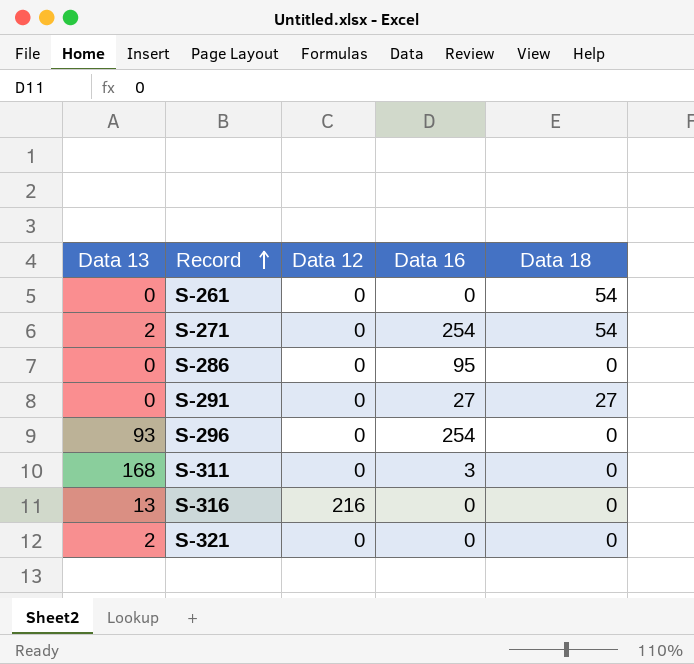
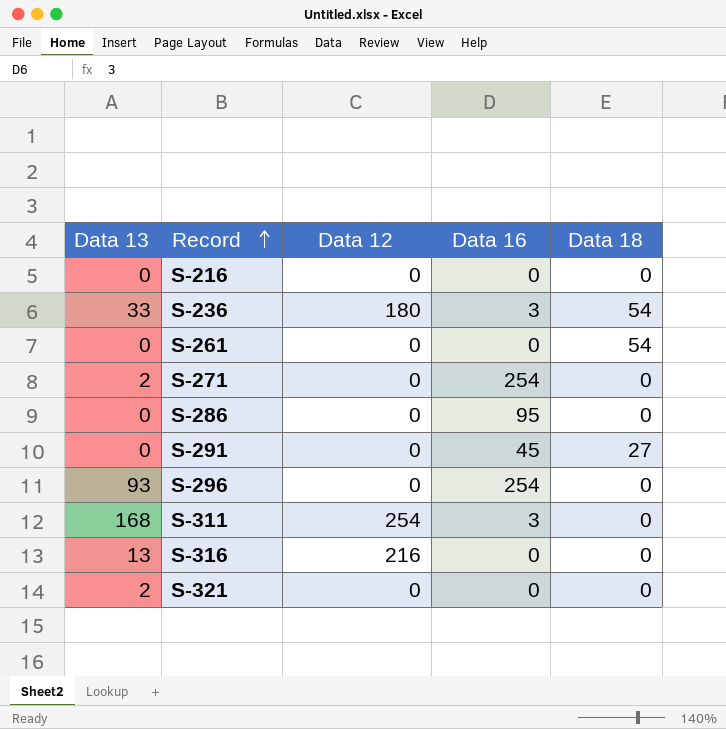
row S-216: none -> 0 | 0 | 0 | 0
row S-236: none -> 33 | 180 | 3 | 54
S-271 | Data 18: 54 -> 0
S-291 | Data 16: 27 -> 45
S-311 | Data 12: 0 -> 254

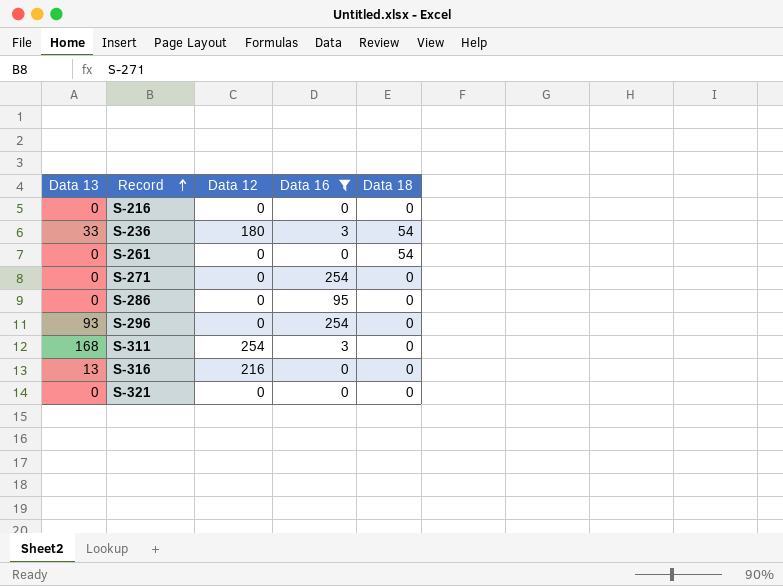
filter: none -> Data 16 != 45
S-271 | Data 13: 2 -> 0
S-321 | Data 13: 2 -> 0

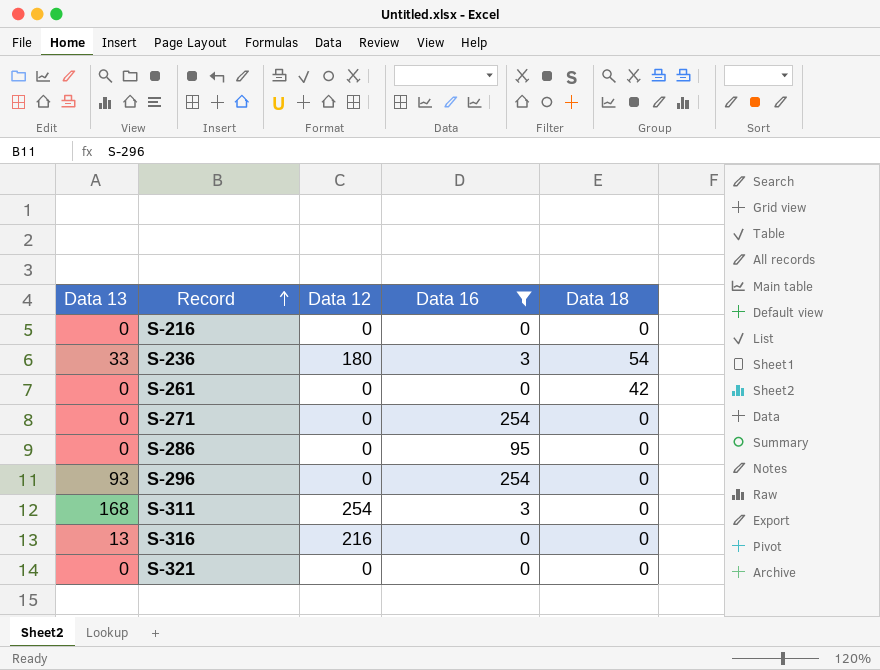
S-261 | Data 18: 54 -> 42

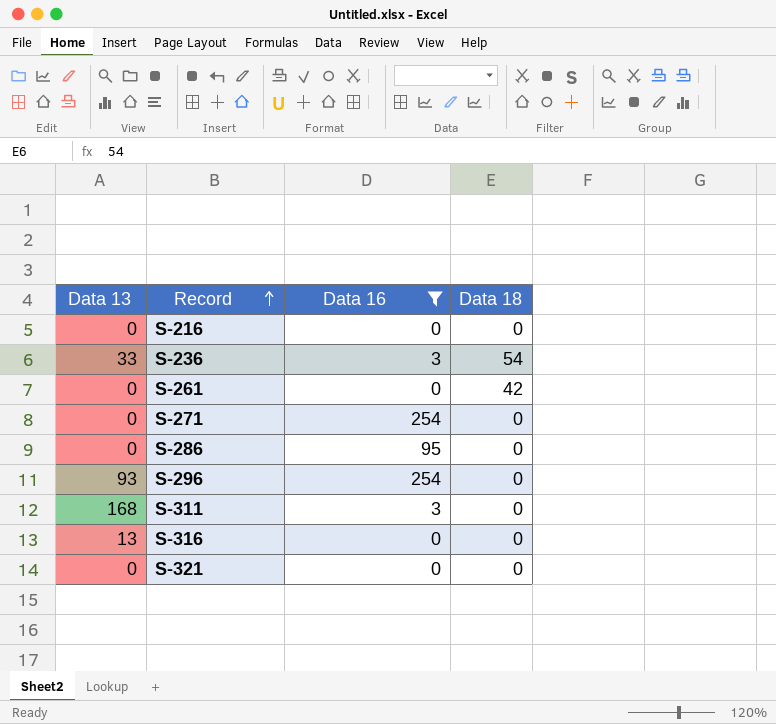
column Data 12 | position: 3 -> none

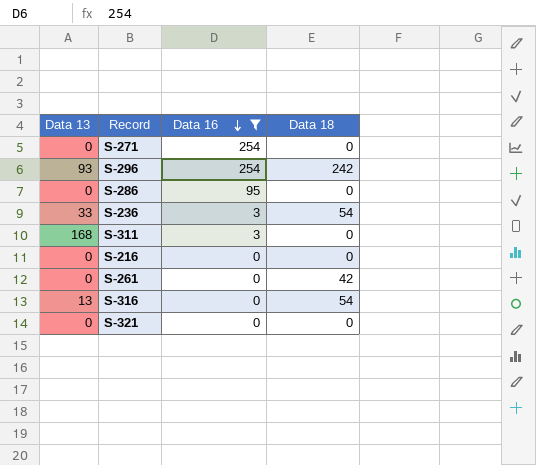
row order: Record ascending -> Data 16 descending
S-296 | Data 18: 0 -> 242
S-316 | Data 18: 0 -> 54

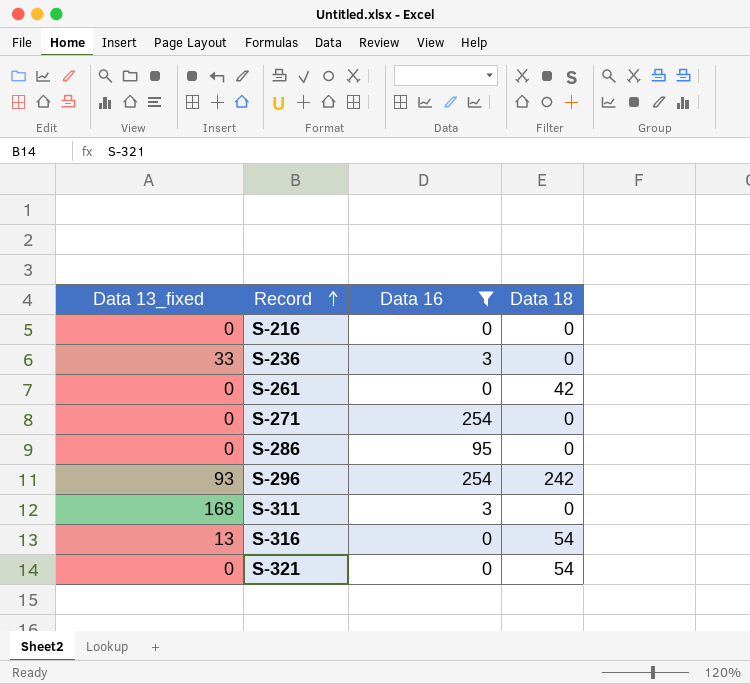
row order: Data 16 descending -> Record ascending
column name: Data 13 -> Data 13_fixed
S-236 | Data 18: 54 -> 0
S-321 | Data 18: 0 -> 54

